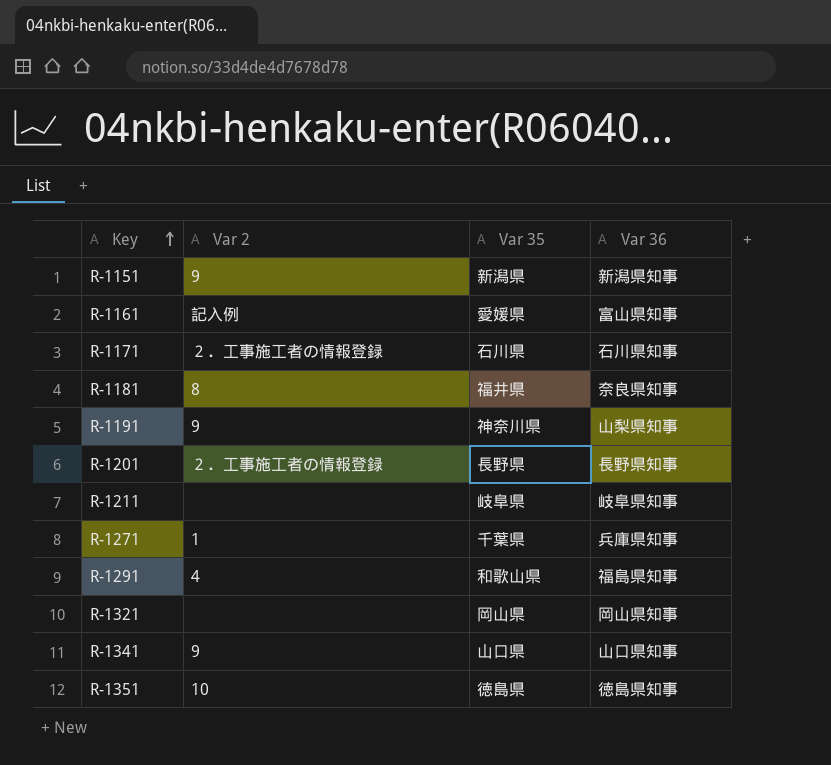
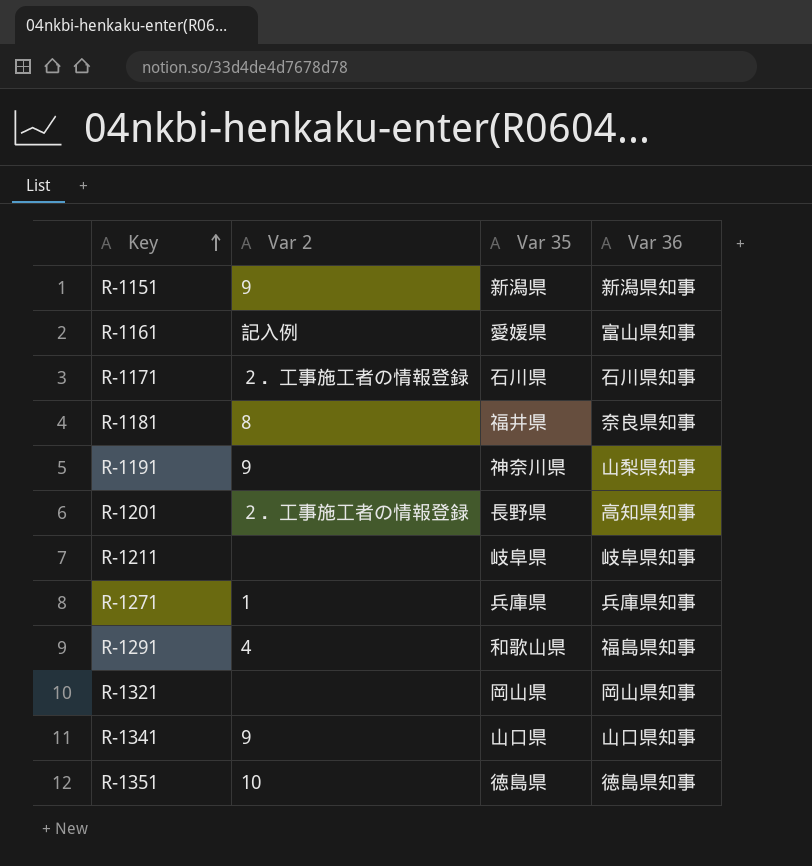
R-1201 | Var 36: 長野県知事 -> 高知県知事
R-1271 | Var 35: 千葉県 -> 兵庫県

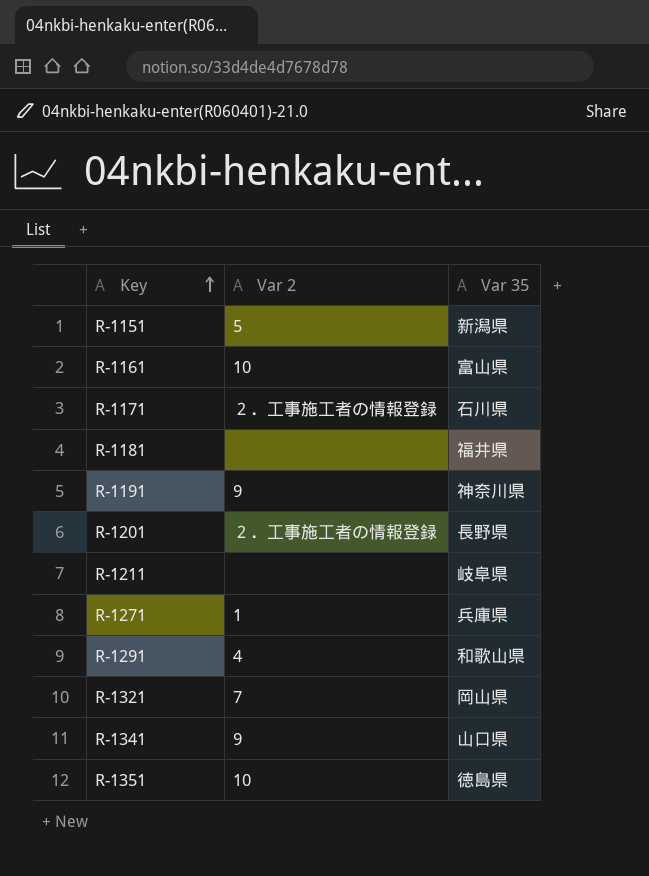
column Var 36 | position: 4 -> none
R-1151 | Var 2: 9 -> 5
R-1161 | Var 2: 記入例 -> 10
R-1161 | Var 35: 愛媛県 -> 富山県
R-1181 | Var 2: 8 -> none
R-1321 | Var 2: none -> 7

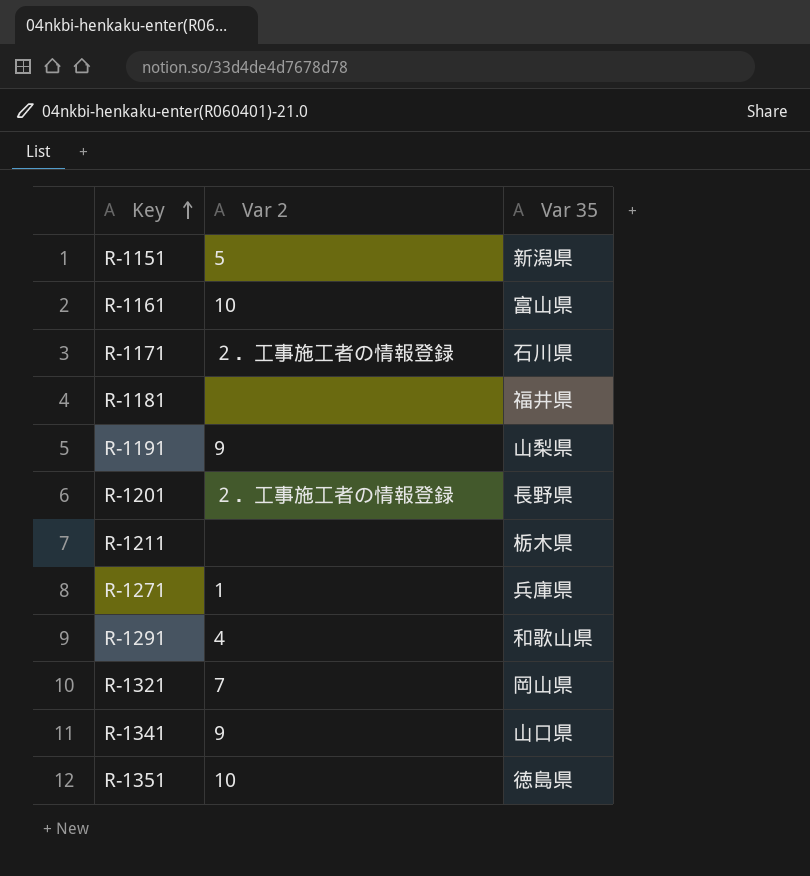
R-1191 | Var 35: 神奈川県 -> 山梨県
R-1211 | Var 35: 岐阜県 -> 栃木県

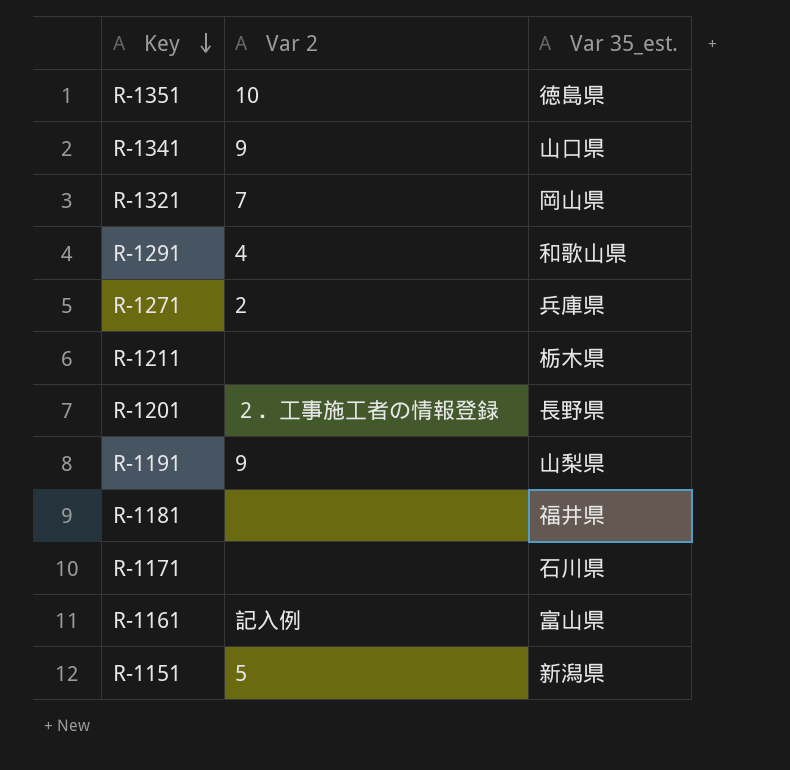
row order: Key ascending -> Key descending
column name: Var 35 -> Var 35_est.
R-1271 | Var 2: 1 -> 2
R-1171 | Var 2: ２．工事施工者の情報登録 -> none
R-1161 | Var 2: 10 -> 記入例

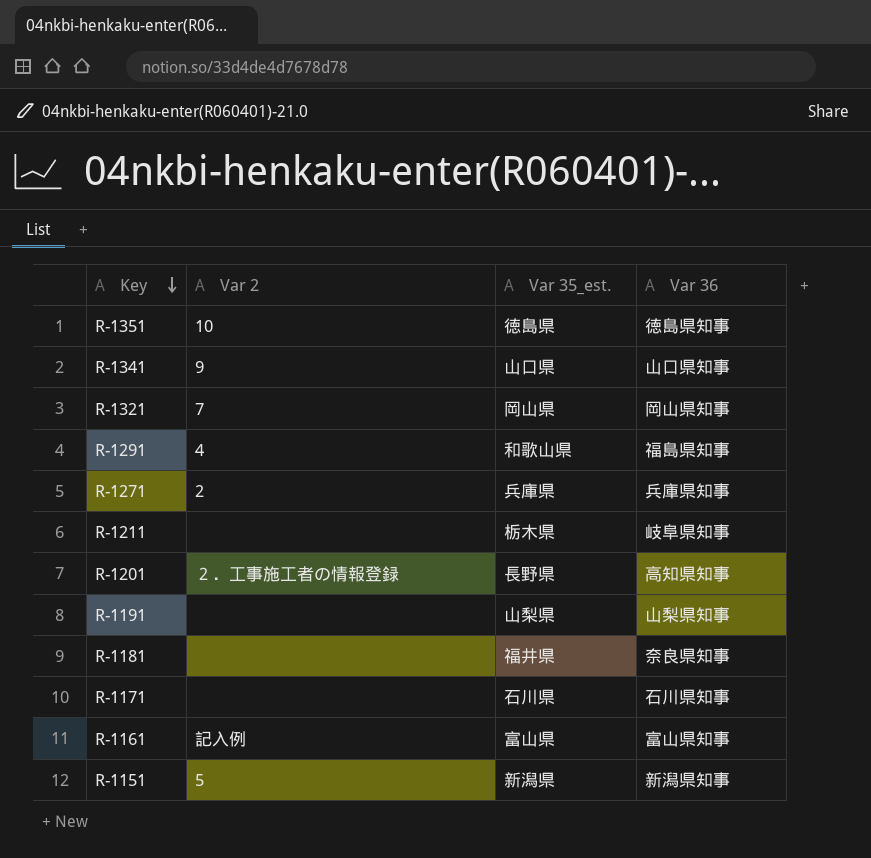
column Var 36 | position: none -> 4
R-1191 | Var 2: 9 -> none

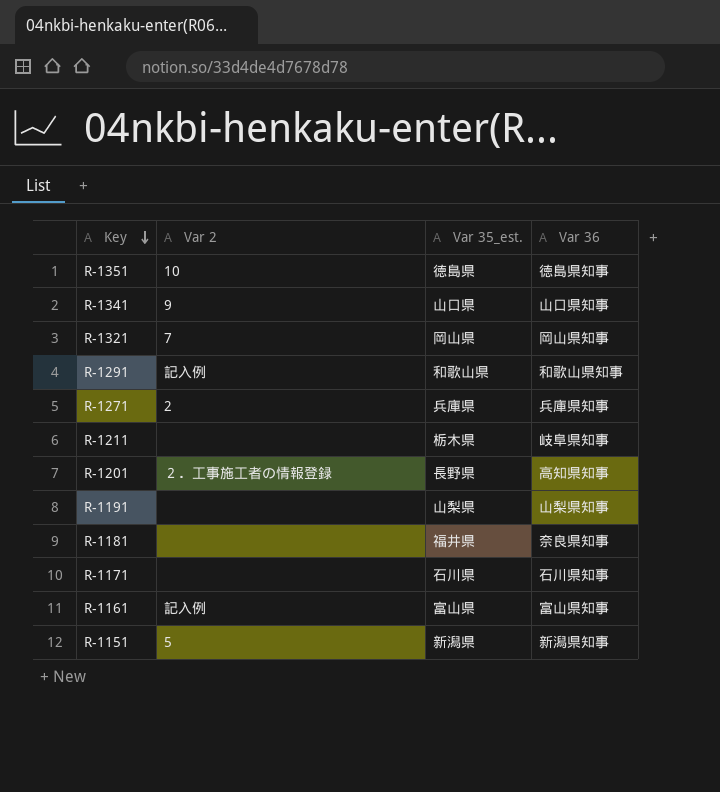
R-1291 | Var 2: 4 -> 記入例
R-1291 | Var 36: 福島県知事 -> 和歌山県知事

